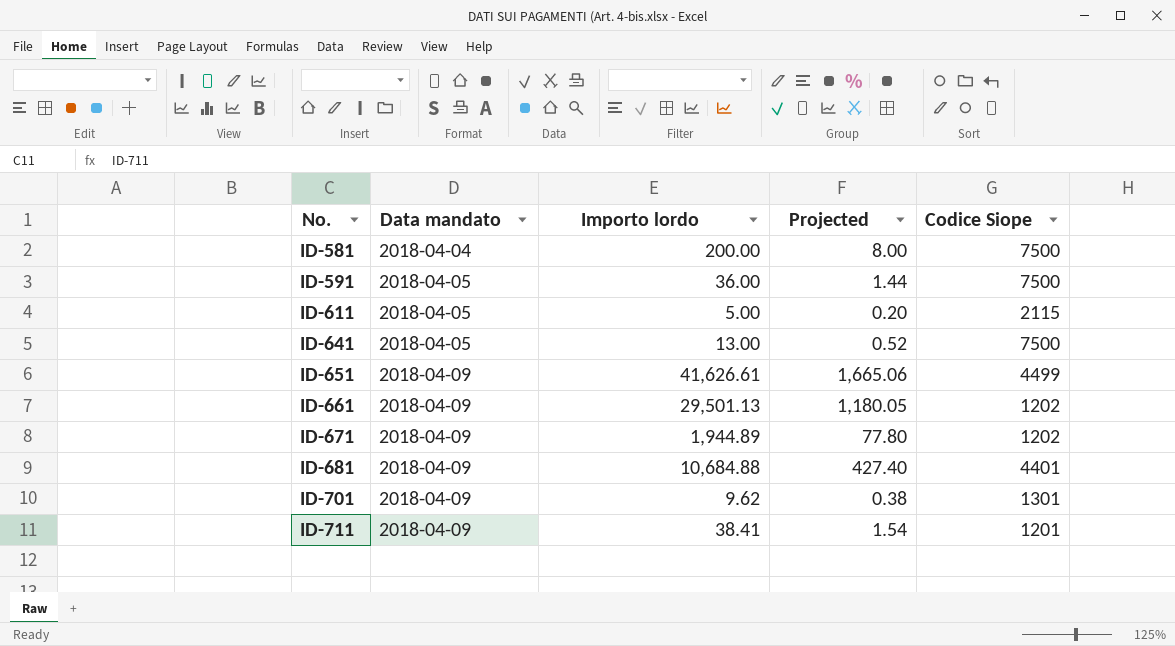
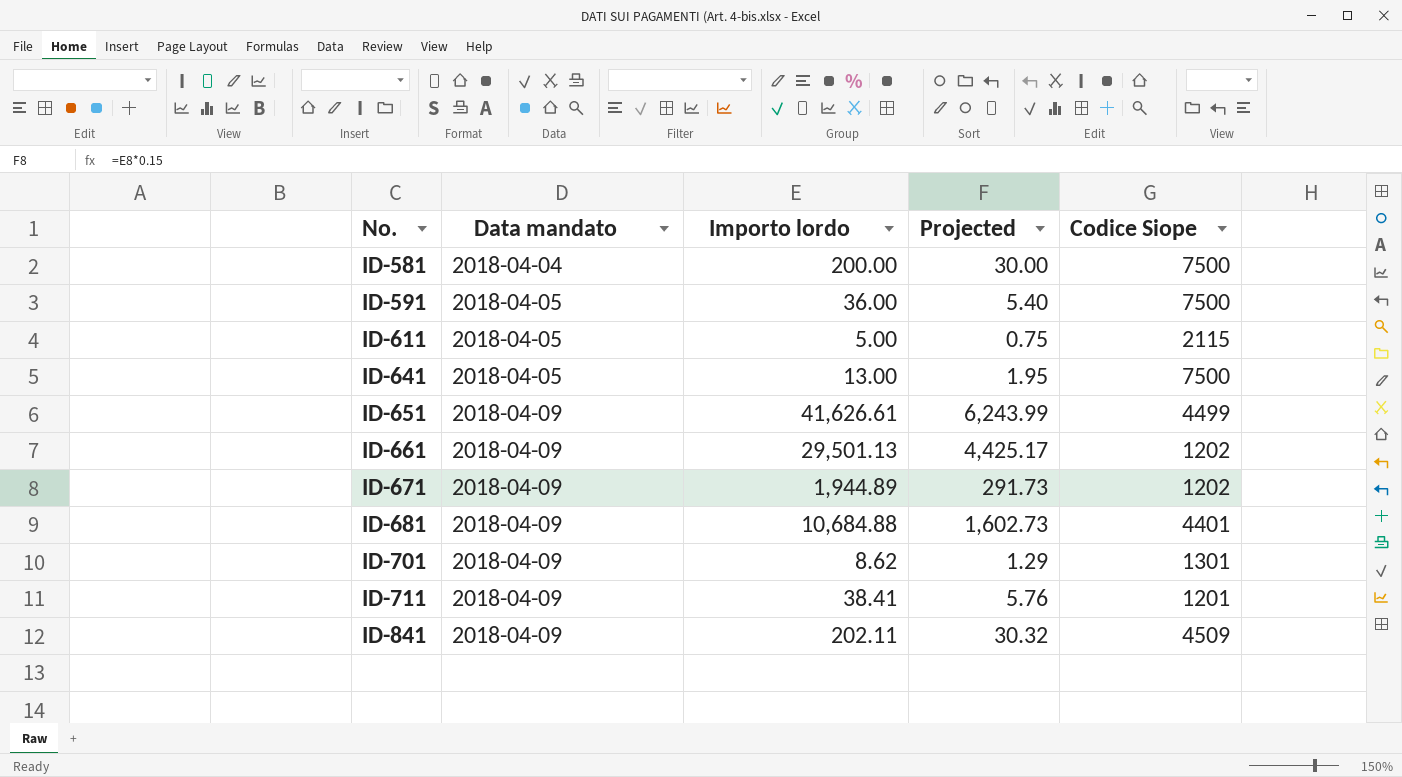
column Projected | formula: [Importo lordo] * 0.04 -> [Importo lordo] * 0.15
ID-701 | Importo lordo: 9.62 -> 8.62
row ID-841: none -> 2018-04-09 | 202.11 | 30.32 | 4509

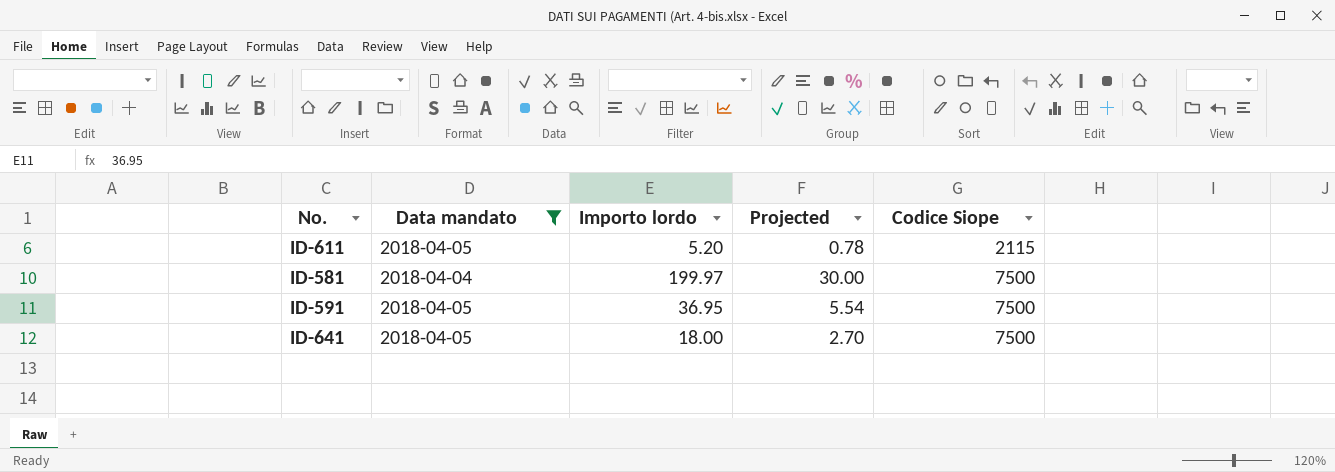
filter: none -> Data mandato != 2018-04-09
row order: No. ascending -> Codice Siope ascending
ID-611 | Importo lordo: 5.00 -> 5.20
ID-611 | Projected: 0.75 -> 0.78
ID-581 | Importo lordo: 200.00 -> 199.97
ID-591 | Importo lordo: 36.00 -> 36.95
ID-591 | Projected: 5.40 -> 5.54
ID-641 | Importo lordo: 13.00 -> 18.00
ID-641 | Projected: 1.95 -> 2.70

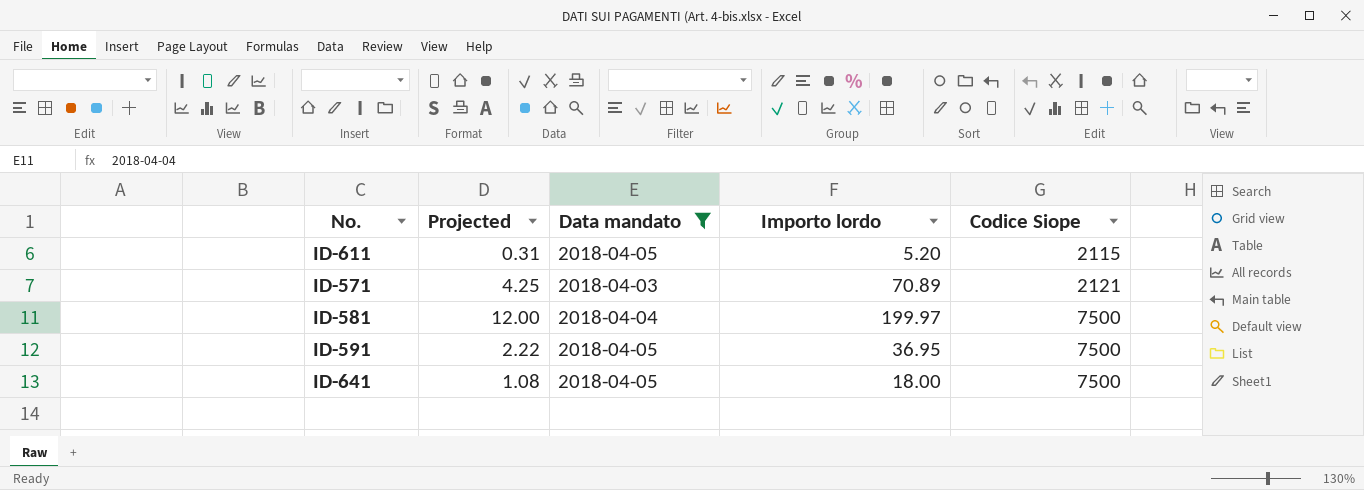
column Projected | formula: [Importo lordo] * 0.15 -> [Importo lordo] * 0.06
column Projected | position: 4 -> 2
row ID-571: none -> 4.25 | 2018-04-03 | 70.89 | 2121

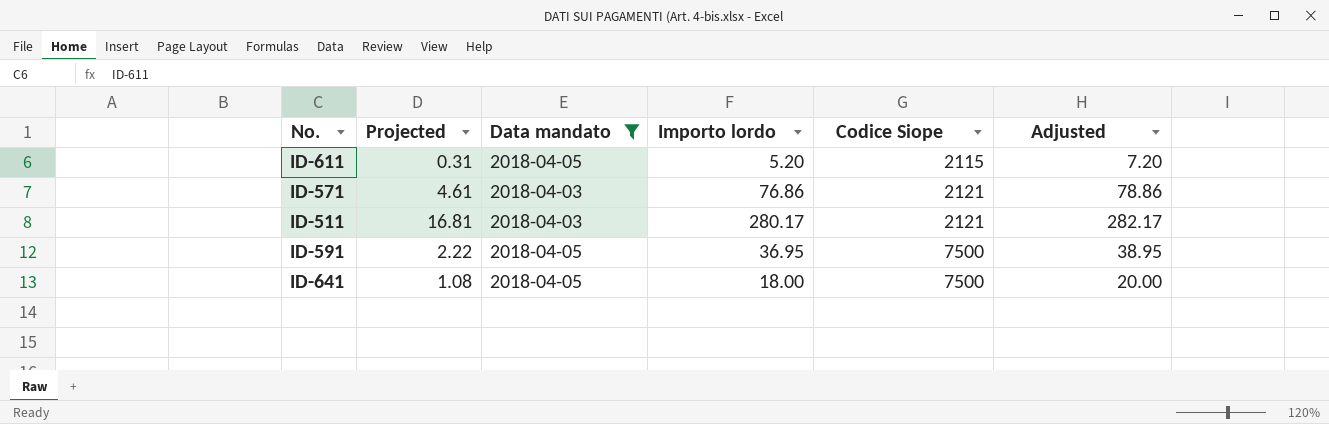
column Adjusted | formula: none -> [Importo lordo] + 2
row ID-581: 12.00 | 2018-04-04 | 199.97 | 7500 -> none
ID-571 | Projected: 4.25 -> 4.61
ID-571 | Importo lordo: 70.89 -> 76.86
row ID-511: none -> 16.81 | 2018-04-03 | 280.17 | 2121 | 282.17

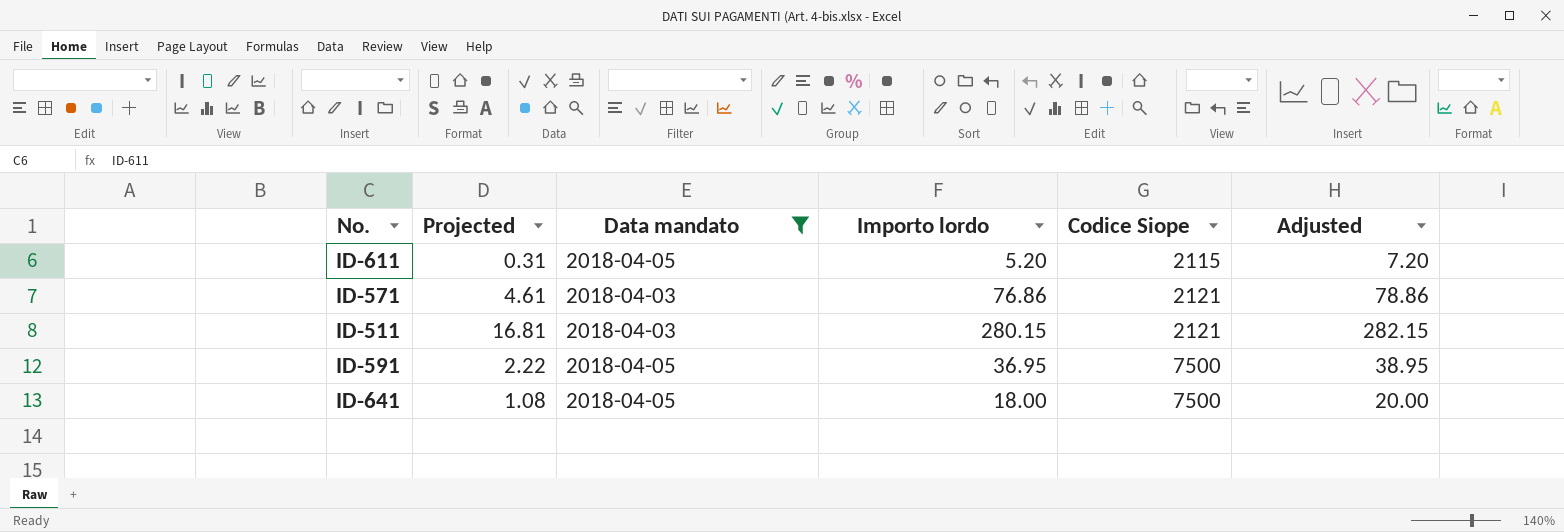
ID-511 | Importo lordo: 280.17 -> 280.15
ID-511 | Adjusted: 282.17 -> 282.15

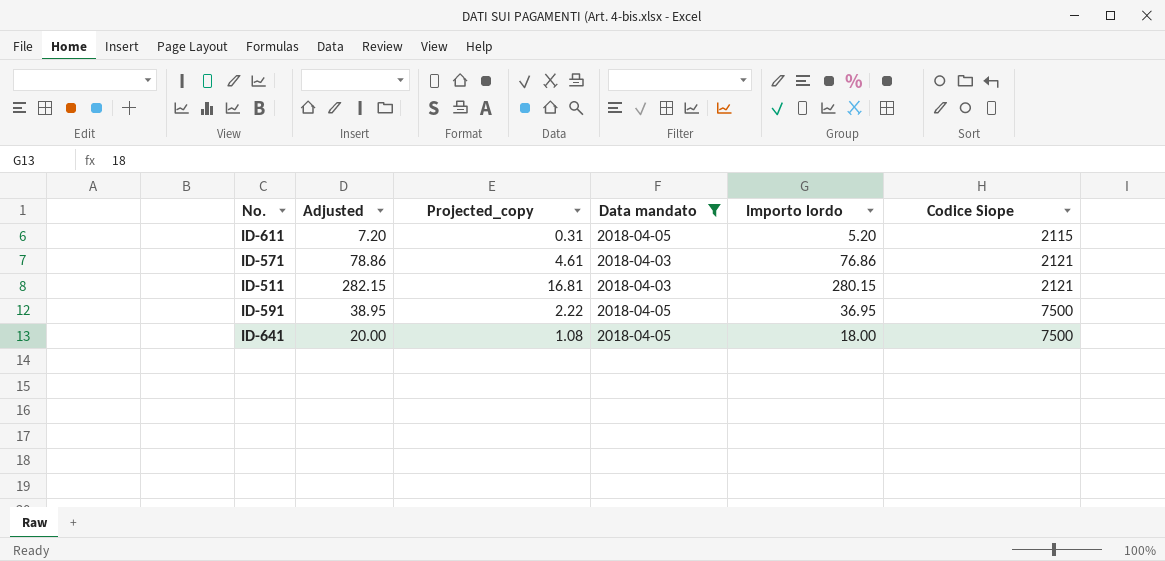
column Adjusted | position: 6 -> 2
column name: Projected -> Projected_copy

